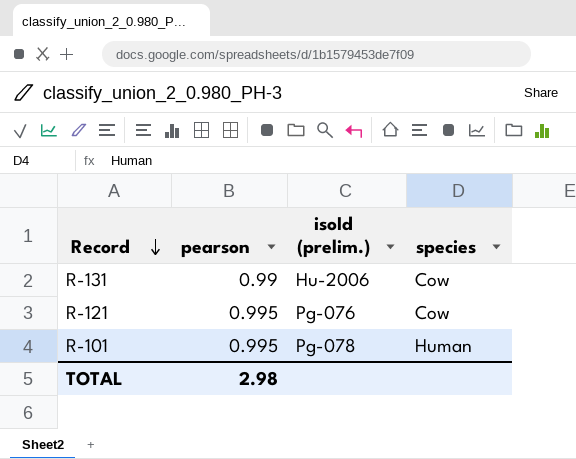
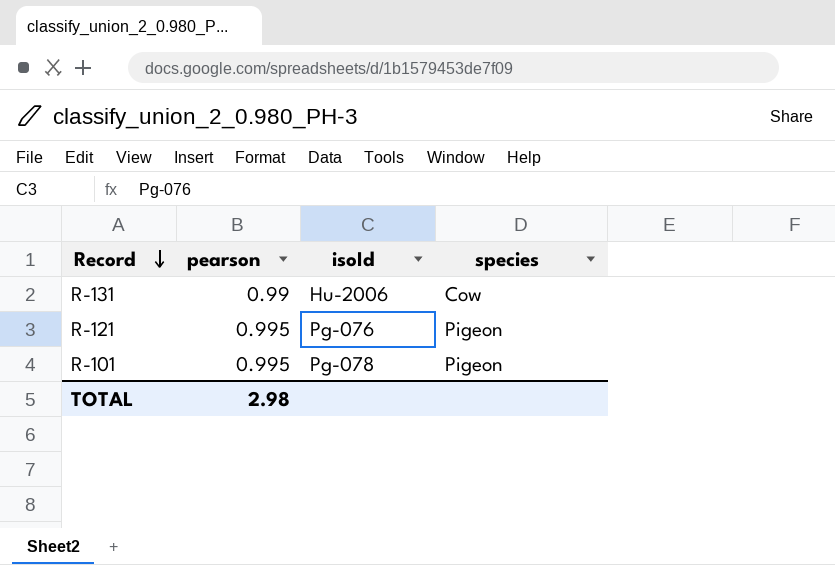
column name: isoId (prelim.) -> isoId
R-121 | species: Cow -> Pigeon
R-101 | species: Human -> Pigeon

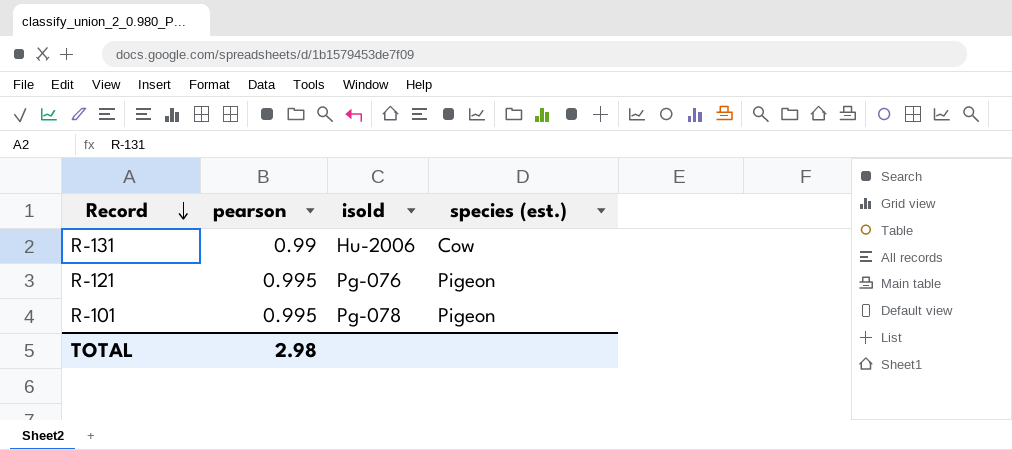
column name: species -> species (est.)

